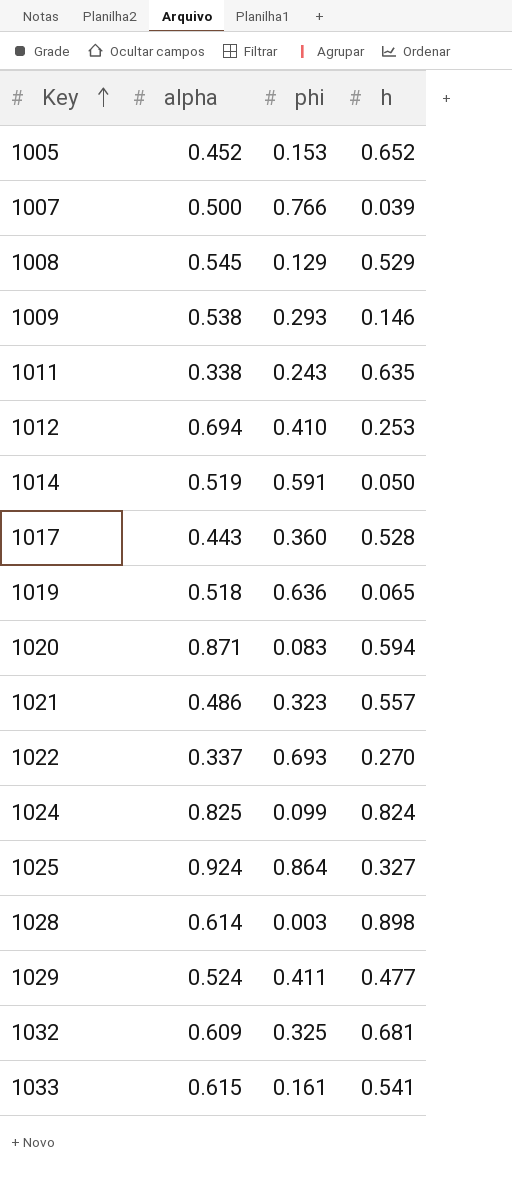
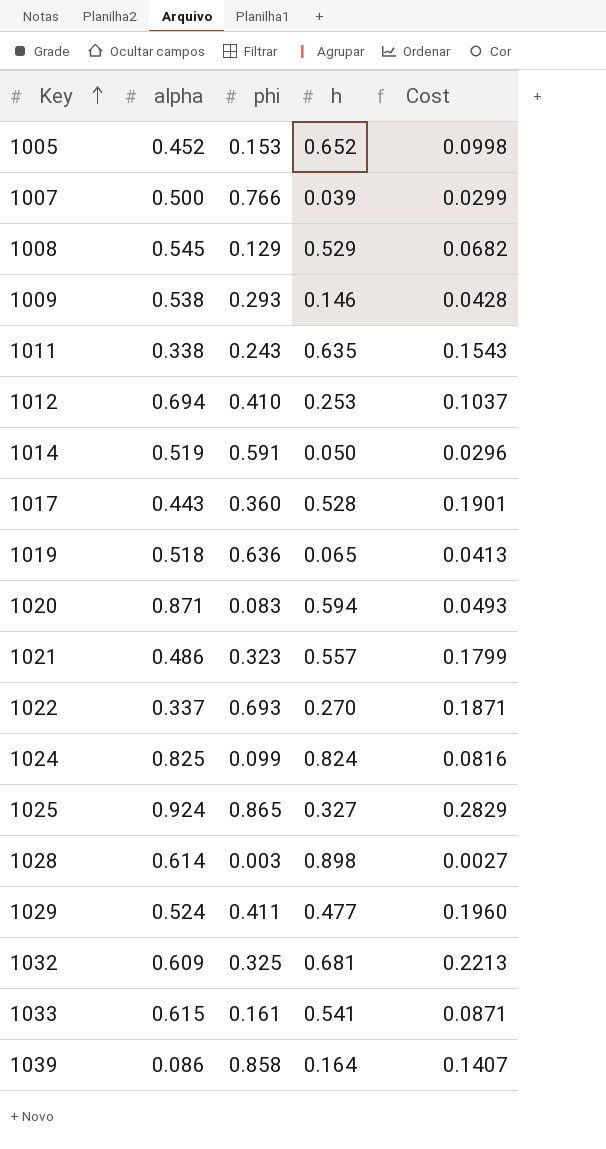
column Cost | formula: none -> [phi] * [h]
1025 | phi: 0.864 -> 0.865
row 1039: none -> 0.086 | 0.858 | 0.164 | 0.1407

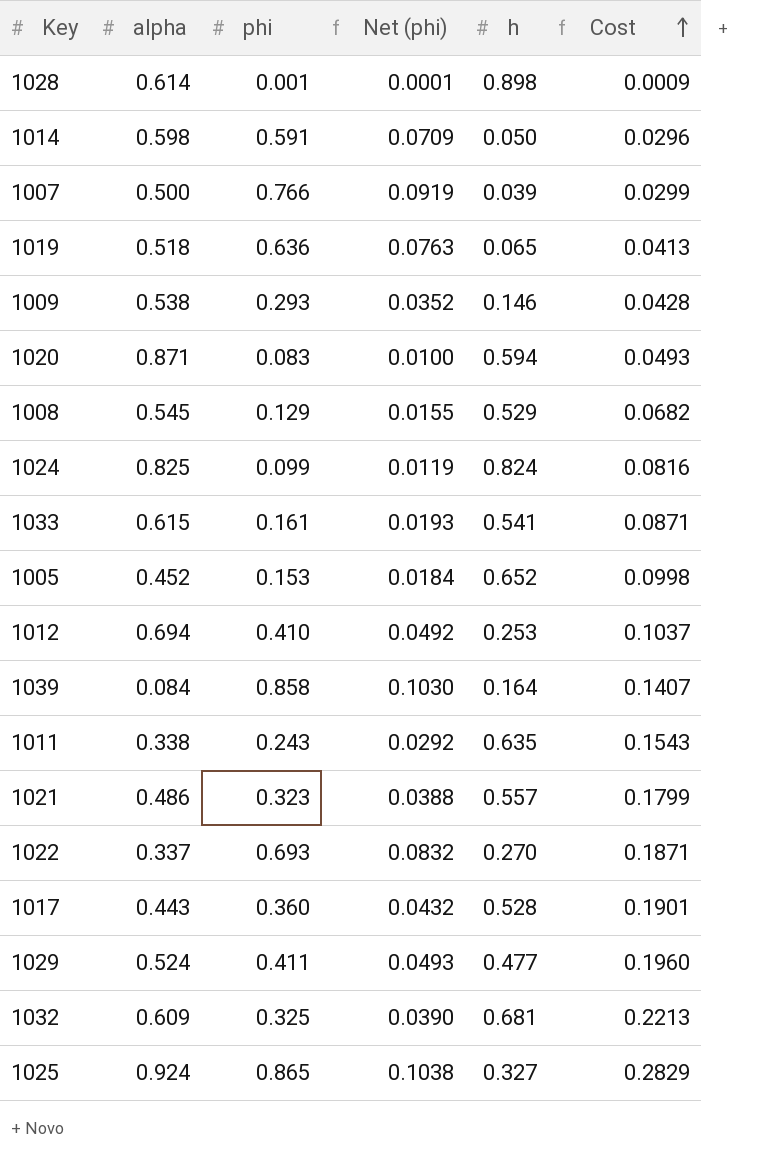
row order: Key ascending -> Cost ascending
column Net (phi) | formula: none -> [phi] * 0.12
1028 | phi: 0.003 -> 0.001
1028 | Cost: 0.0027 -> 0.0009
1014 | alpha: 0.519 -> 0.598
1039 | alpha: 0.086 -> 0.084

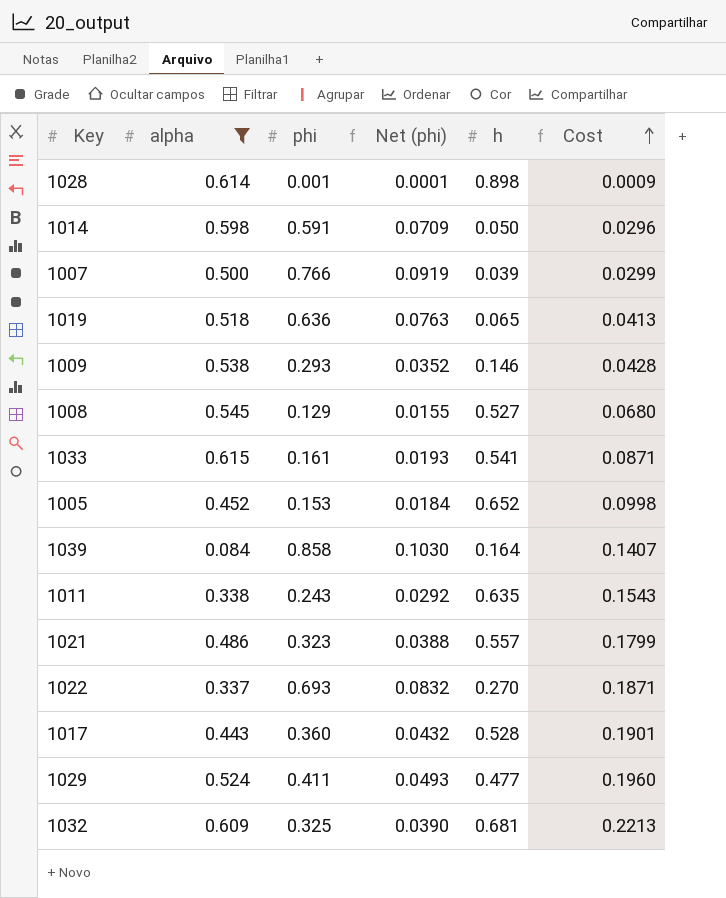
filter: none -> alpha <= 0.615
1008 | h: 0.529 -> 0.527
1008 | Cost: 0.0682 -> 0.0680

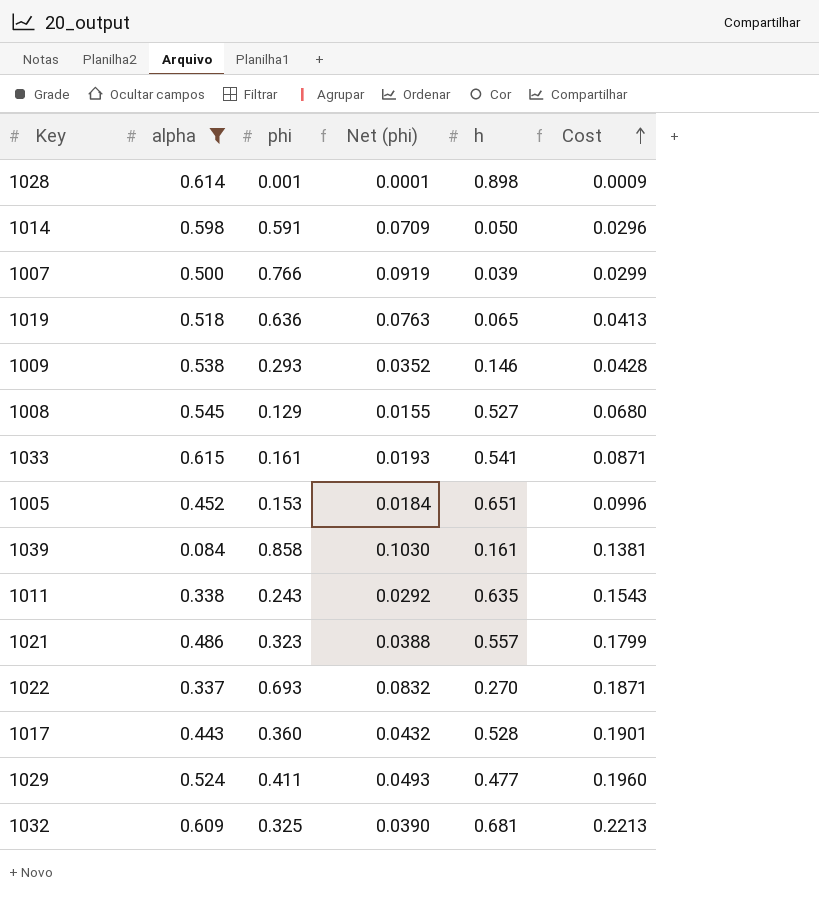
1005 | h: 0.652 -> 0.651
1005 | Cost: 0.0998 -> 0.0996
1039 | h: 0.164 -> 0.161
1039 | Cost: 0.1407 -> 0.1381

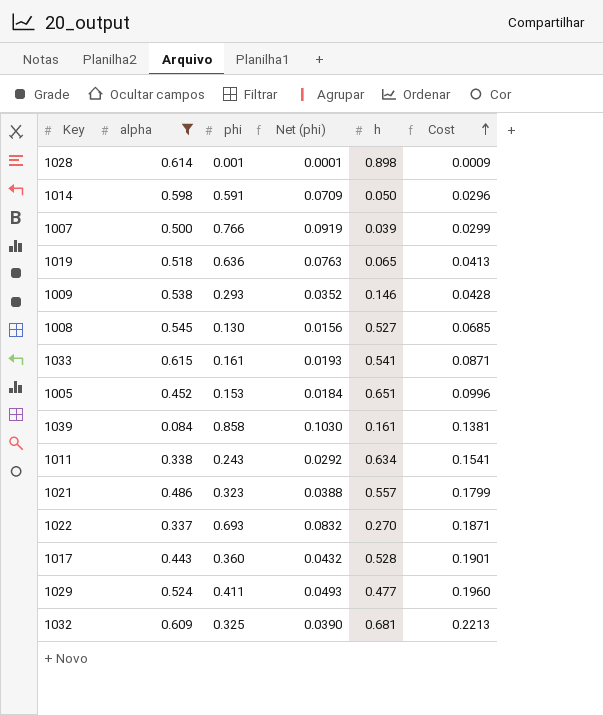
1008 | phi: 0.129 -> 0.130
1008 | Net (phi): 0.0155 -> 0.0156
1008 | Cost: 0.0680 -> 0.0685
1011 | h: 0.635 -> 0.634
1011 | Cost: 0.1543 -> 0.1541

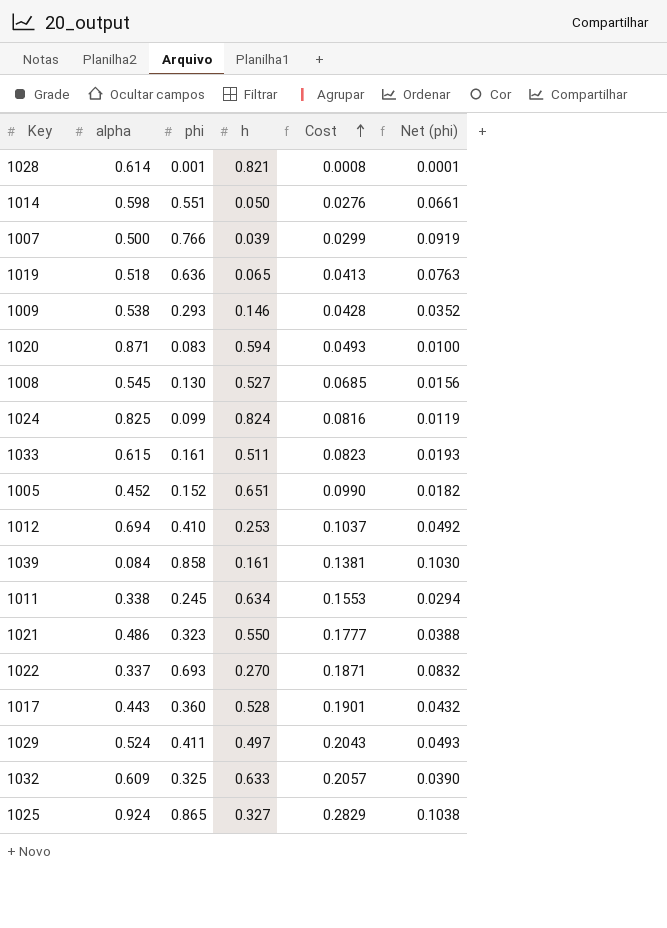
filter: alpha <= 0.615 -> none
column Net (phi) | position: 4 -> 6
1028 | h: 0.898 -> 0.821
1028 | Cost: 0.0009 -> 0.0008
1014 | phi: 0.591 -> 0.551
1014 | Cost: 0.0296 -> 0.0276
1014 | Net (phi): 0.0709 -> 0.0661
1033 | h: 0.541 -> 0.511
1033 | Cost: 0.0871 -> 0.0823
1005 | phi: 0.153 -> 0.152
1005 | Cost: 0.0996 -> 0.0990
1005 | Net (phi): 0.0184 -> 0.0182
1011 | phi: 0.243 -> 0.245
1011 | Cost: 0.1541 -> 0.1553
1011 | Net (phi): 0.0292 -> 0.0294
1021 | h: 0.557 -> 0.550
1021 | Cost: 0.1799 -> 0.1777
1029 | h: 0.477 -> 0.497
1029 | Cost: 0.1960 -> 0.2043
1032 | h: 0.681 -> 0.633
1032 | Cost: 0.2213 -> 0.2057

